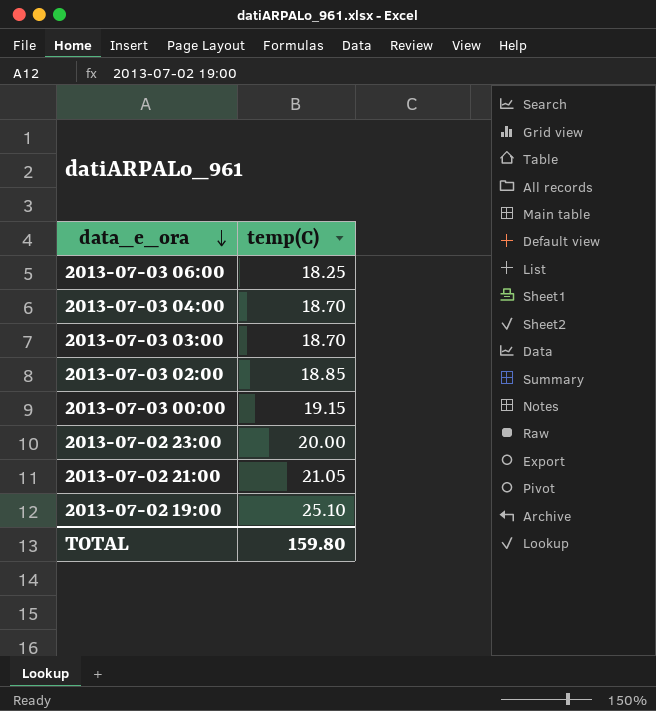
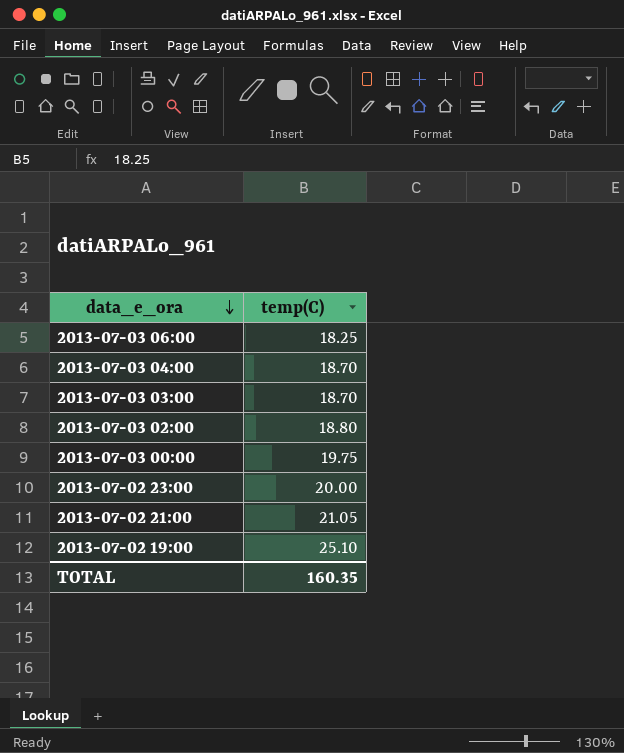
2013-07-03 02:00 | temp(C): 18.85 -> 18.80
2013-07-03 00:00 | temp(C): 19.15 -> 19.75
TOTAL | temp(C): 159.80 -> 160.35

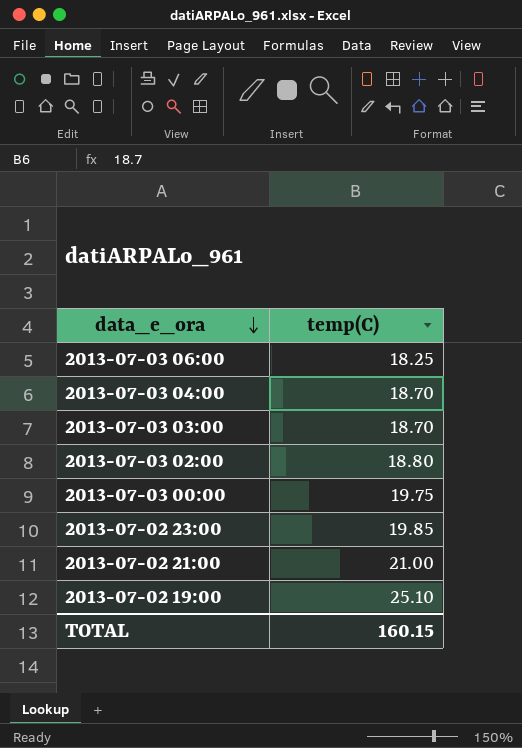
2013-07-02 23:00 | temp(C): 20.00 -> 19.85
2013-07-02 21:00 | temp(C): 21.05 -> 21.00
TOTAL | temp(C): 160.35 -> 160.15

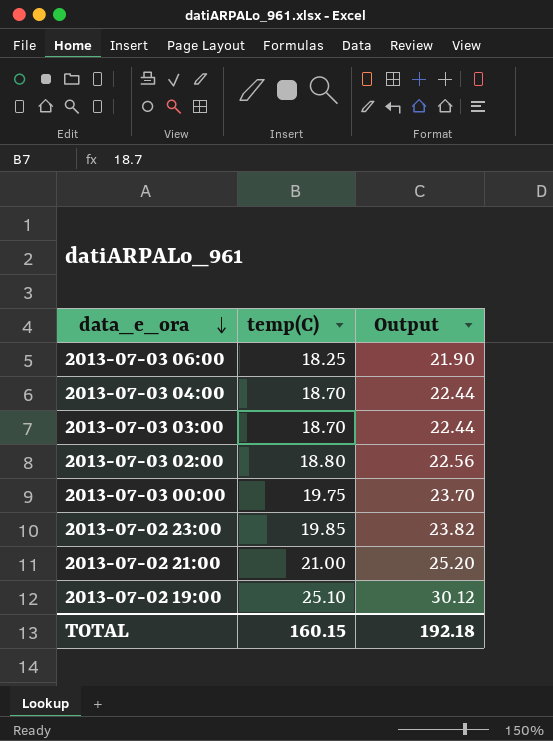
column Output | formula: none -> [temp(C)] * 1.2

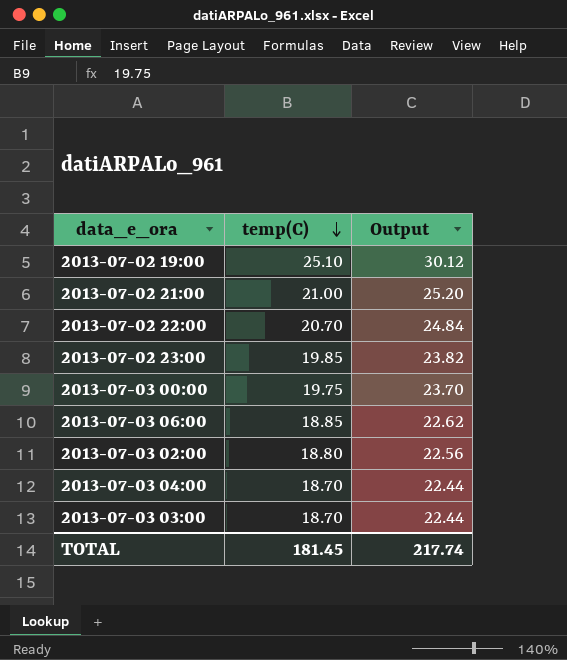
row order: data_e_ora descending -> temp(C) descending
row 2013-07-02 22:00: none -> 20.70 | 24.84
2013-07-03 06:00 | temp(C): 18.25 -> 18.85
2013-07-03 06:00 | Output: 21.90 -> 22.62
TOTAL | temp(C): 160.15 -> 181.45
TOTAL | Output: 192.18 -> 217.74

